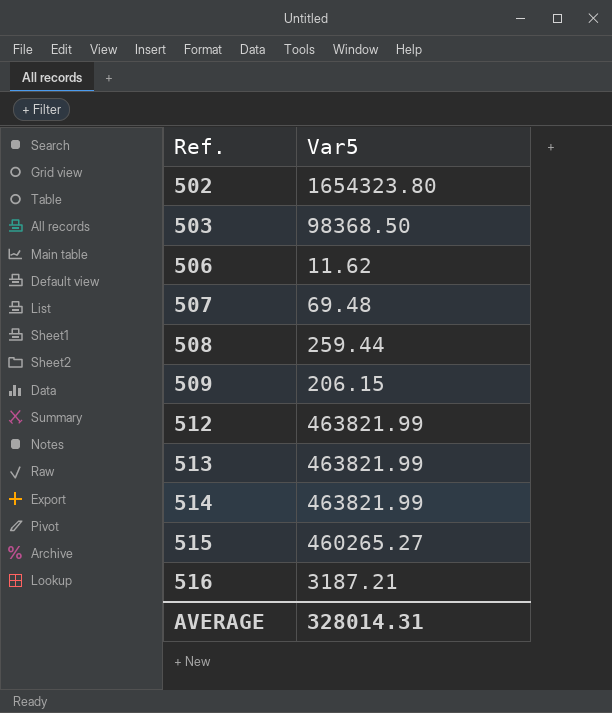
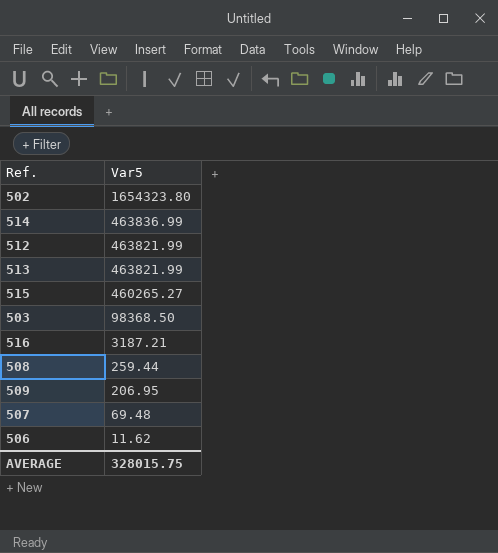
row order: Ref. ascending -> Var5 descending
514 | Var5: 463821.99 -> 463836.99
509 | Var5: 206.15 -> 206.95
AVERAGE | Var5: 328014.31 -> 328015.75

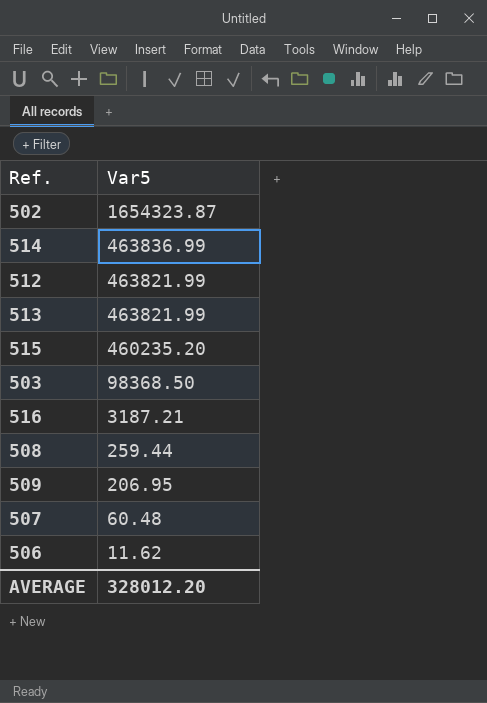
502 | Var5: 1654323.80 -> 1654323.87
515 | Var5: 460265.27 -> 460235.20
507 | Var5: 69.48 -> 60.48
AVERAGE | Var5: 328015.75 -> 328012.20

